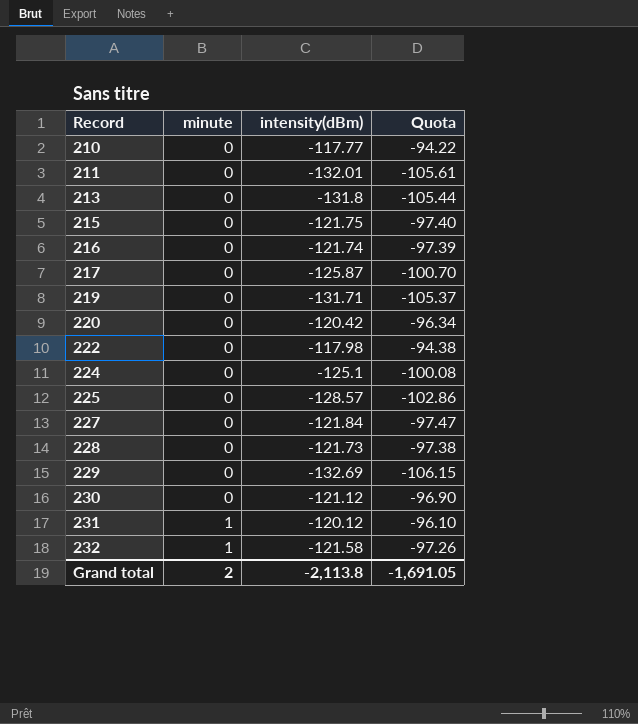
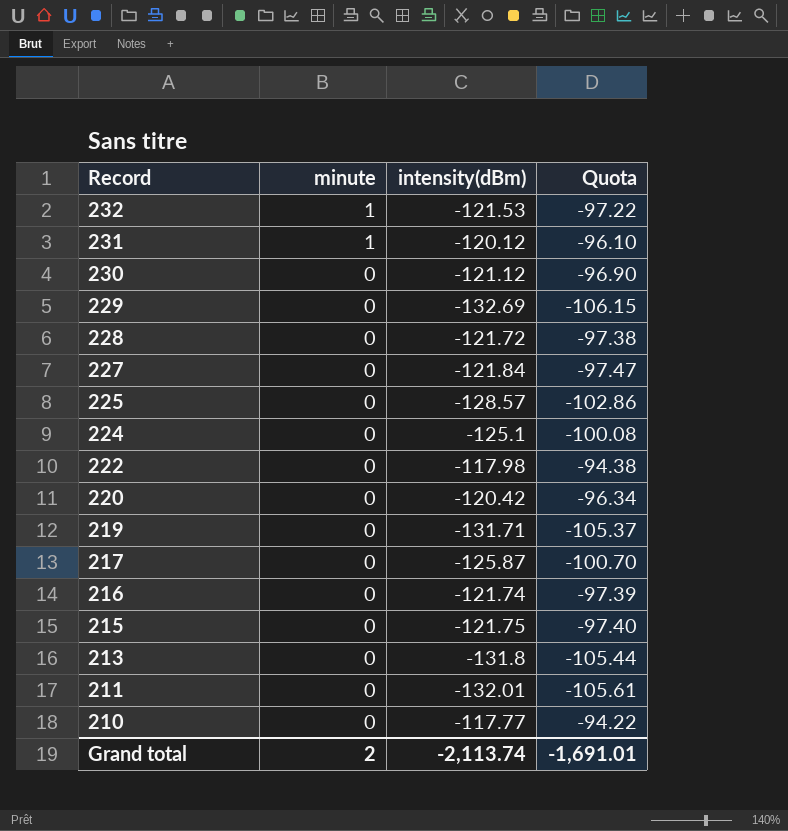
row order: Record ascending -> Record descending
232 | intensity(dBm): -121.58 -> -121.53
232 | Quota: -97.26 -> -97.22
228 | intensity(dBm): -121.73 -> -121.72
Grand total | intensity(dBm): -2,113.8 -> -2,113.74
Grand total | Quota: -1,691.05 -> -1,691.01

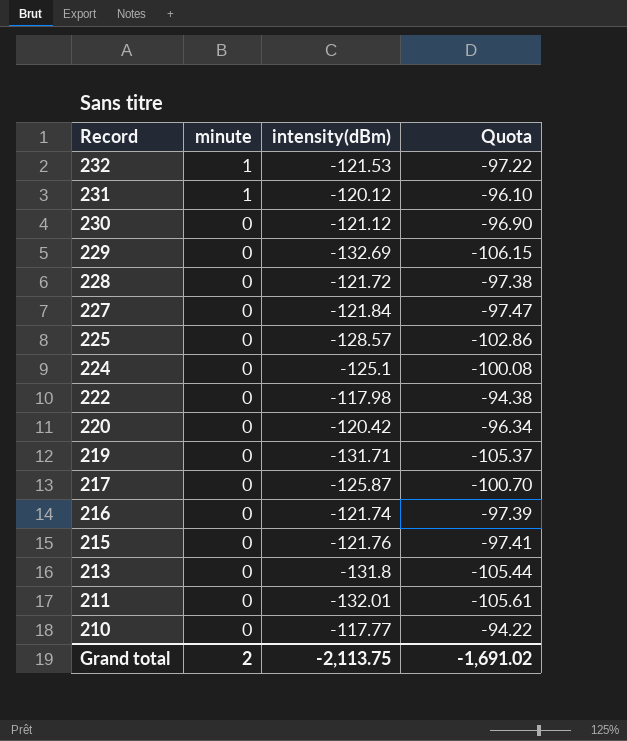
215 | intensity(dBm): -121.75 -> -121.76
215 | Quota: -97.40 -> -97.41
Grand total | intensity(dBm): -2,113.74 -> -2,113.75
Grand total | Quota: -1,691.01 -> -1,691.02

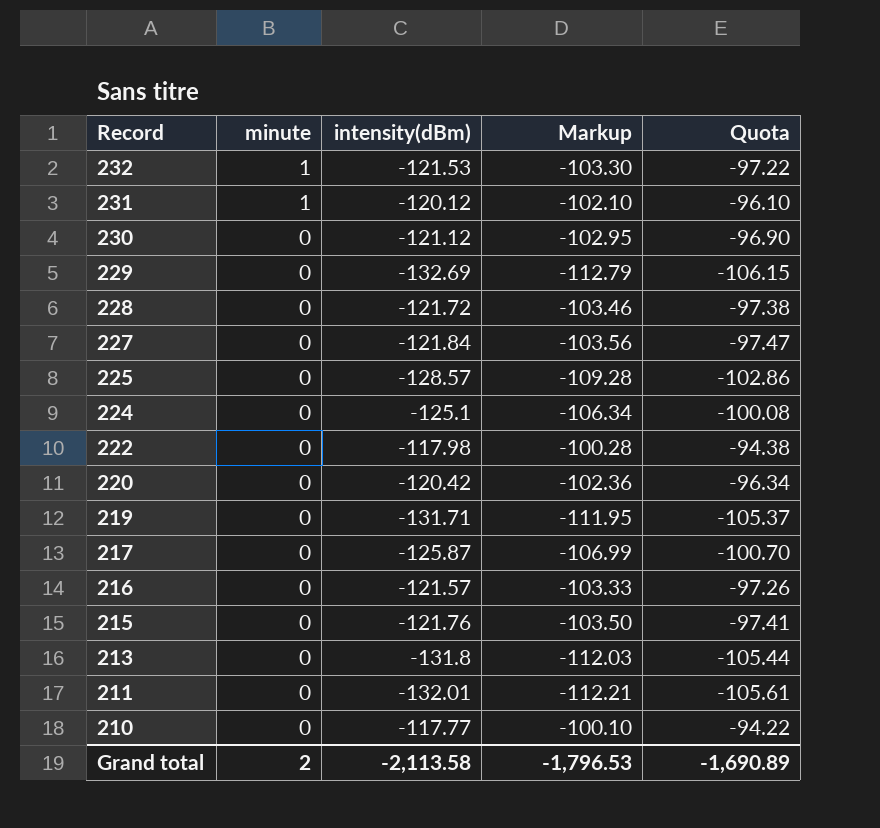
column Markup | formula: none -> [intensity(dBm)] * 0.85
216 | intensity(dBm): -121.74 -> -121.57
216 | Quota: -97.39 -> -97.26
Grand total | intensity(dBm): -2,113.75 -> -2,113.58
Grand total | Quota: -1,691.02 -> -1,690.89

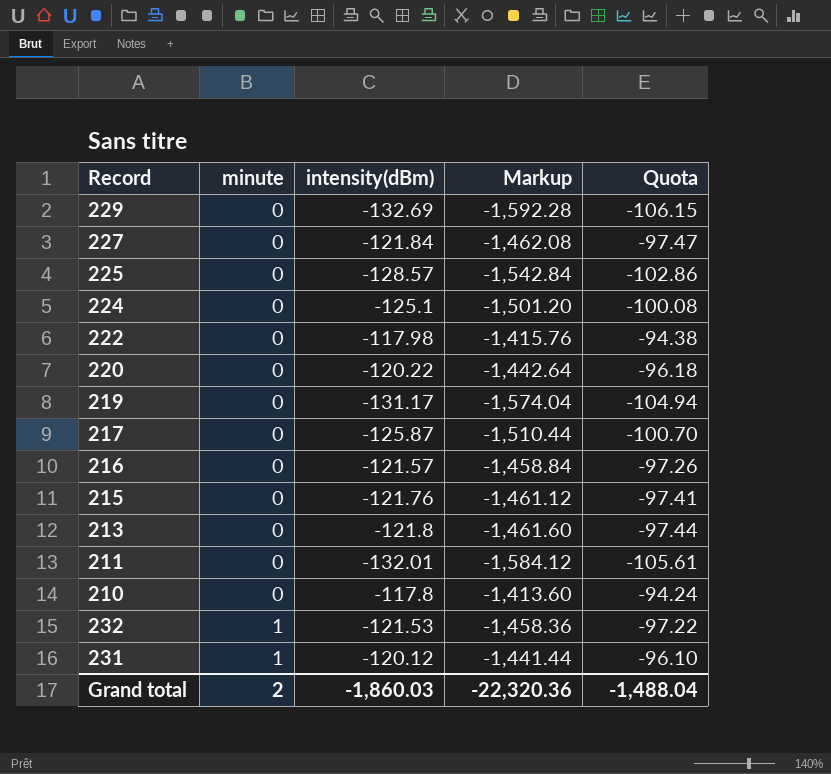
row order: Record descending -> minute ascending
column Markup | formula: [intensity(dBm)] * 0.85 -> [intensity(dBm)] * 12
row 230: 0 | -121.12 | -102.95 | -96.90 -> none
row 228: 0 | -121.72 | -103.46 | -97.38 -> none
220 | intensity(dBm): -120.42 -> -120.22
220 | Quota: -96.34 -> -96.18
219 | intensity(dBm): -131.71 -> -131.17
219 | Quota: -105.37 -> -104.94
213 | intensity(dBm): -131.8 -> -121.8
213 | Quota: -105.44 -> -97.44
210 | intensity(dBm): -117.77 -> -117.8
210 | Quota: -94.22 -> -94.24
Grand total | intensity(dBm): -2,113.58 -> -1,860.03
Grand total | Markup: -1,796.53 -> -22,320.36
Grand total | Quota: -1,690.89 -> -1,488.04

